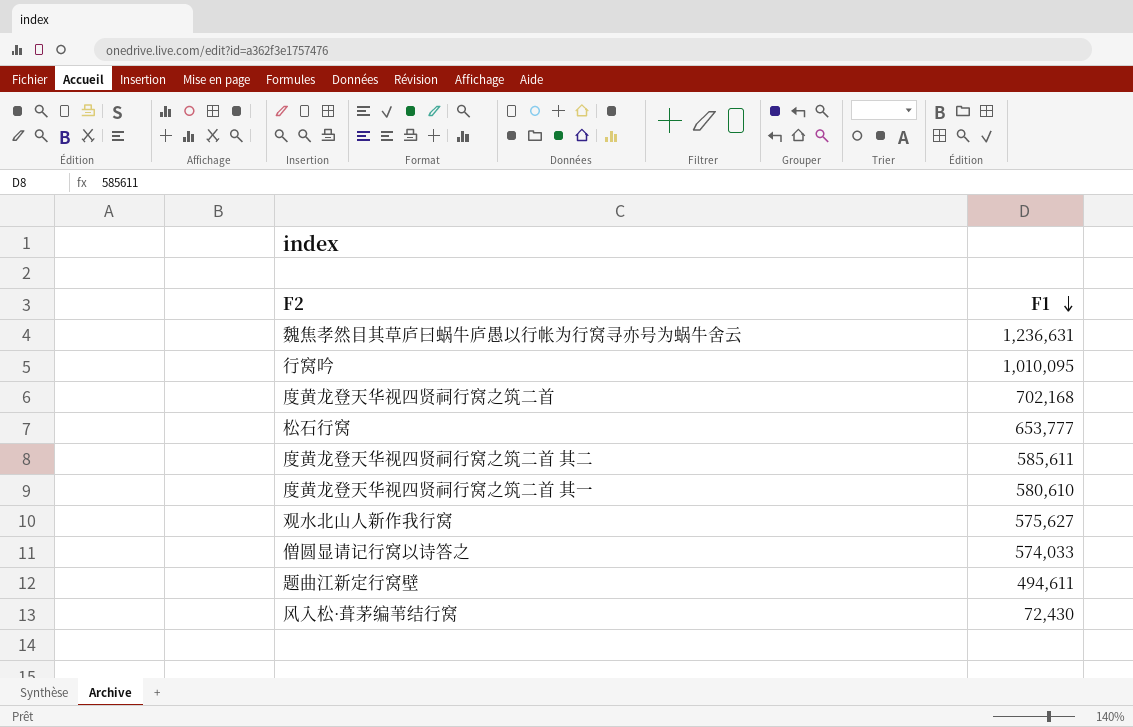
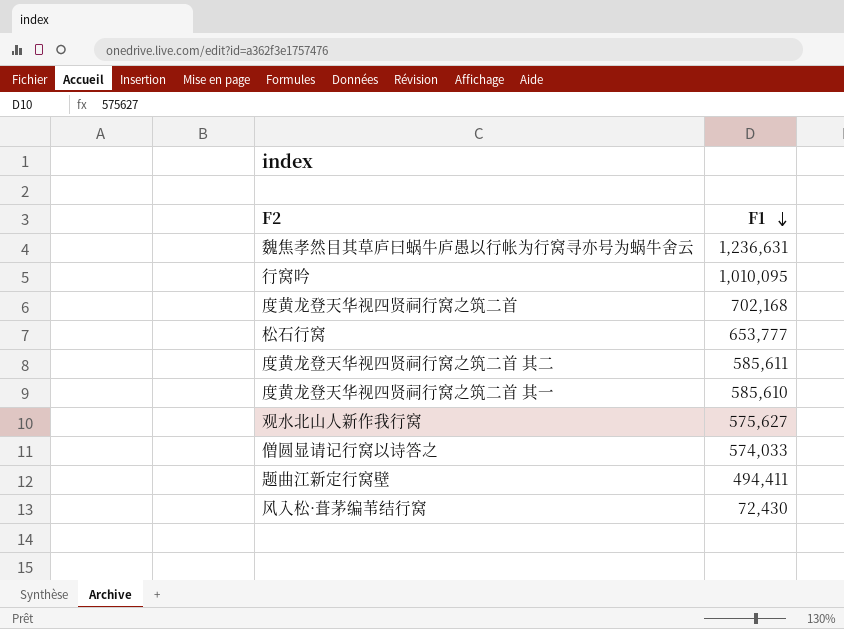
度黄龙登天华视四贤祠行窝之筑二首 其一 | F1: 580,610 -> 585,610
题曲江新定行窝壁 | F1: 494,611 -> 494,411

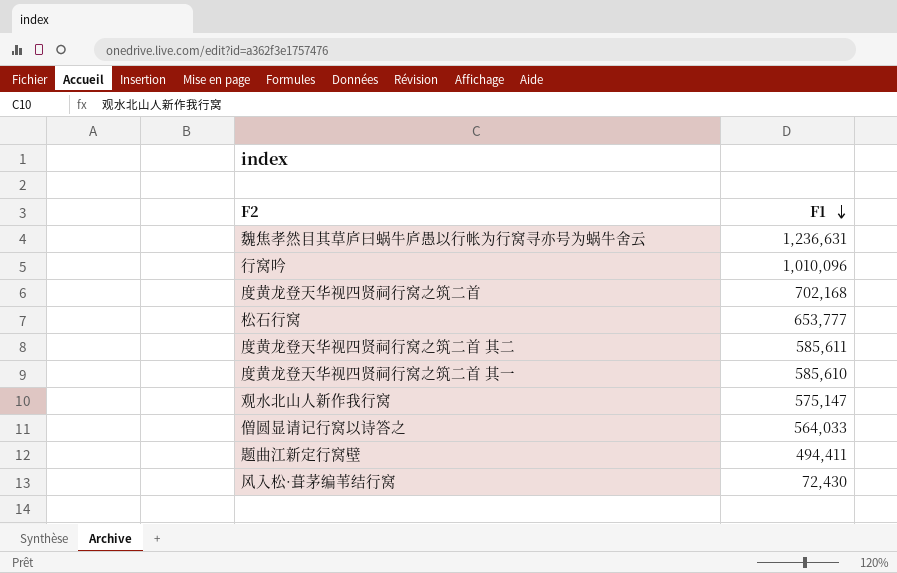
行窝吟 | F1: 1,010,095 -> 1,010,096
观水北山人新作我行窝 | F1: 575,627 -> 575,147
僧圆显请记行窝以诗答之 | F1: 574,033 -> 564,033

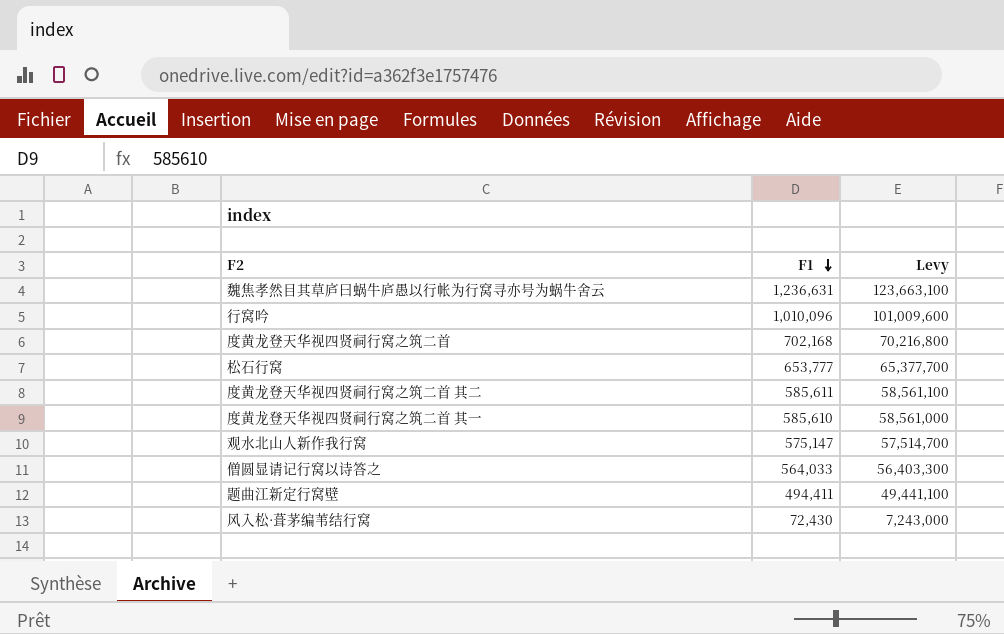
column Levy | formula: none -> [F1] * 100

